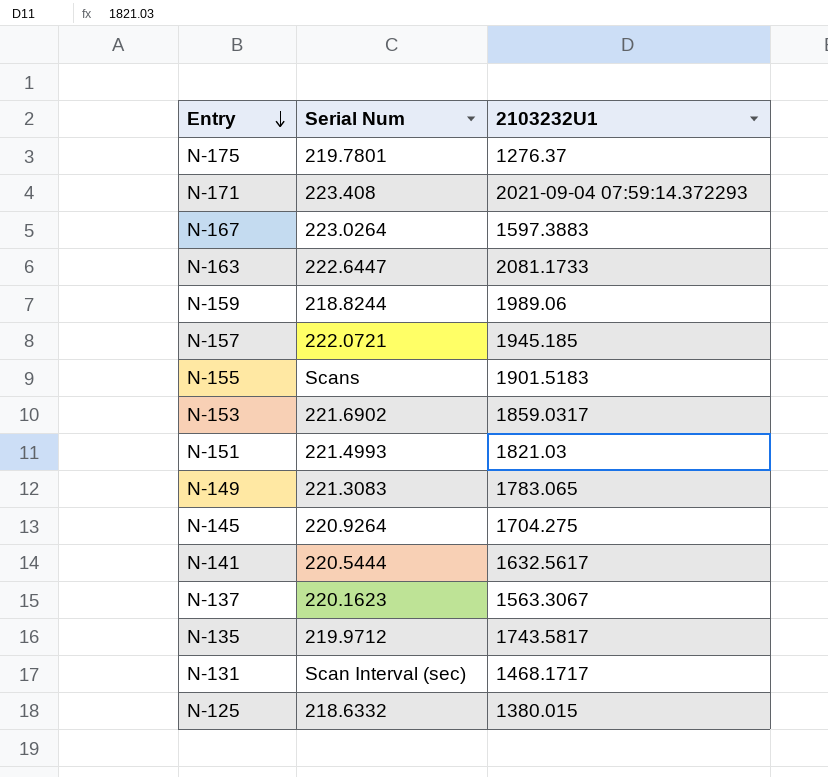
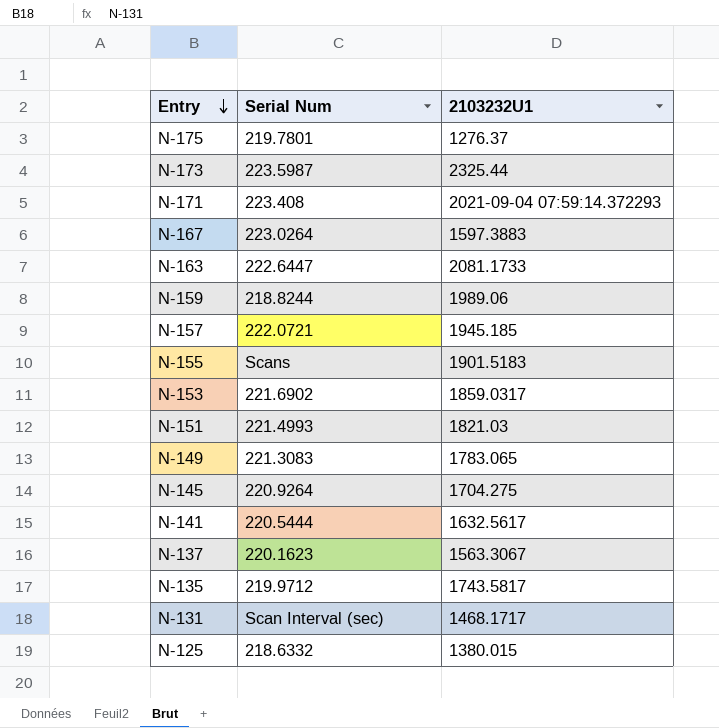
row N-173: none -> 223.5987 | 2325.44

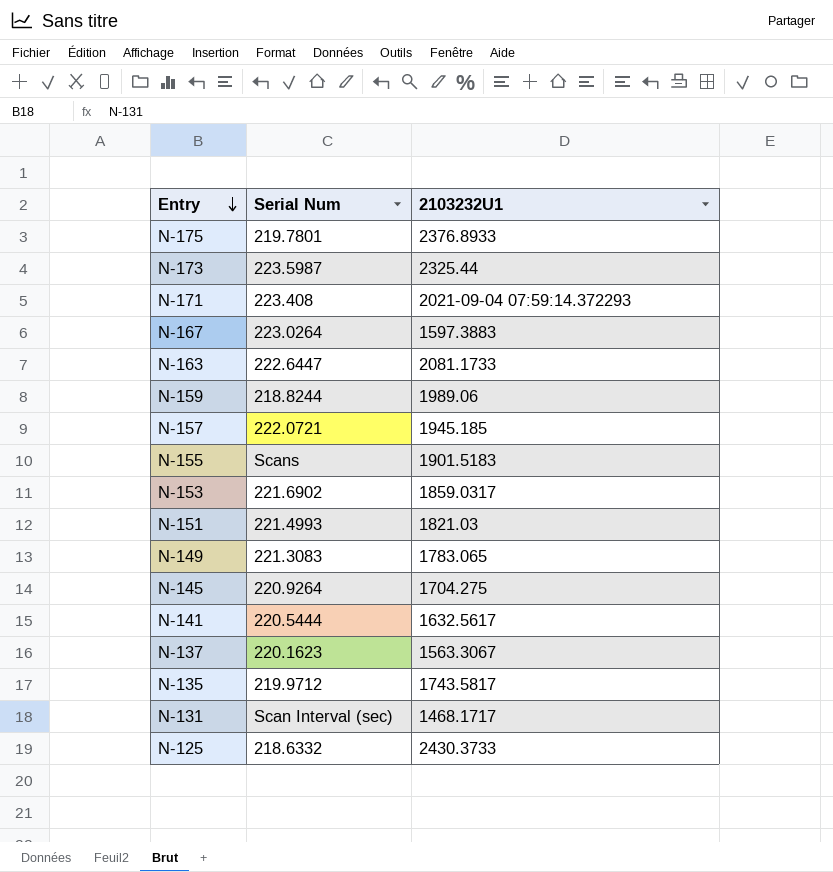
N-175 | 2103232U1: 1276.37 -> 2376.8933
N-125 | 2103232U1: 1380.015 -> 2430.3733

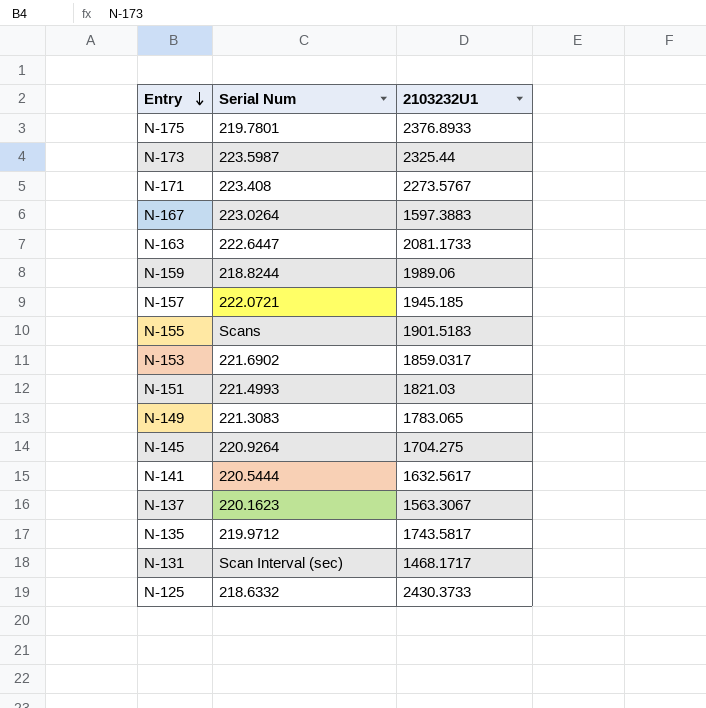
N-171 | 2103232U1: 2021-09-04 07:59:14.372293 -> 2273.5767

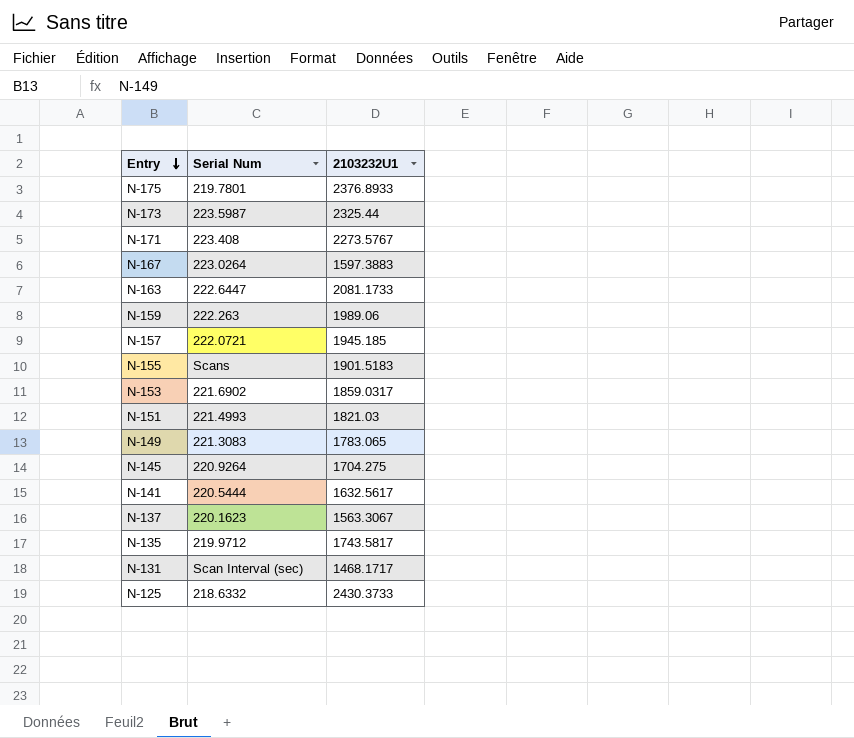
N-159 | Serial Num: 218.8244 -> 222.263

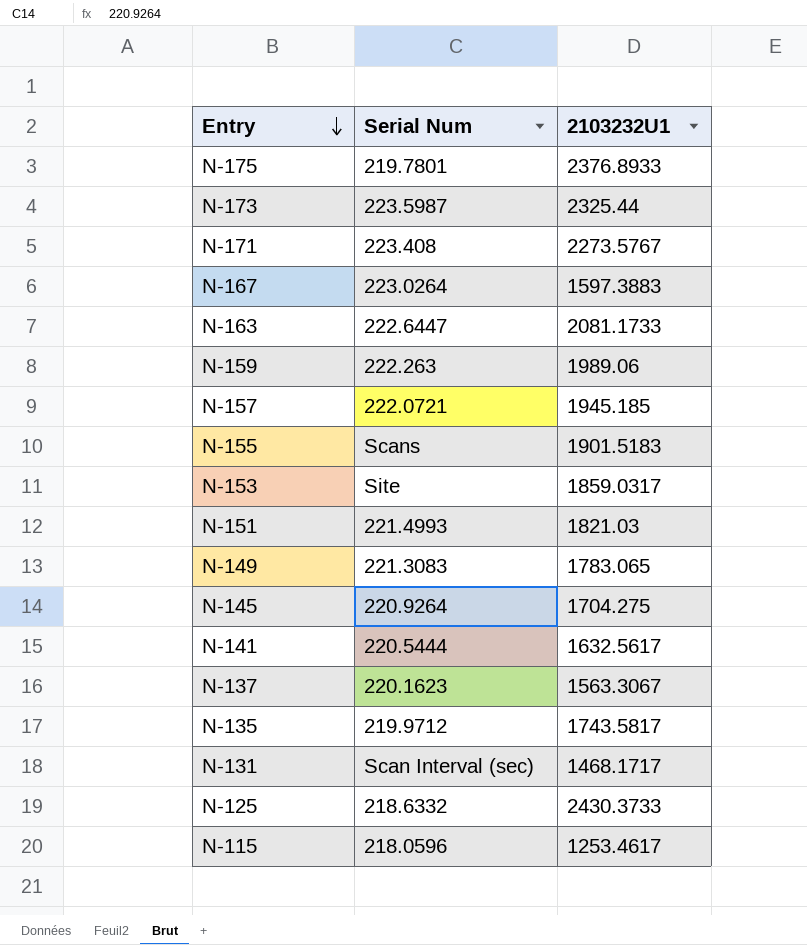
N-153 | Serial Num: 221.6902 -> Site
row N-115: none -> 218.0596 | 1253.4617

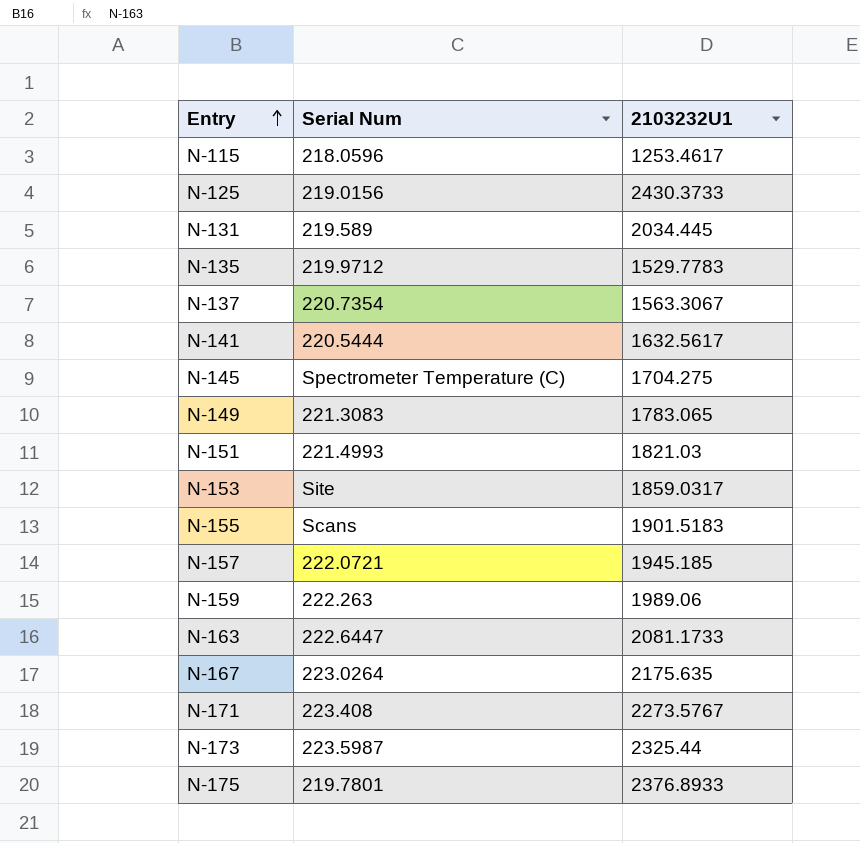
row order: Entry descending -> Entry ascending
N-125 | Serial Num: 218.6332 -> 219.0156
N-131 | Serial Num: Scan Interval (sec) -> 219.589
N-131 | 2103232U1: 1468.1717 -> 2034.445
N-135 | 2103232U1: 1743.5817 -> 1529.7783
N-137 | Serial Num: 220.1623 -> 220.7354
N-145 | Serial Num: 220.9264 -> Spectrometer Temperature (C)
N-167 | 2103232U1: 1597.3883 -> 2175.635

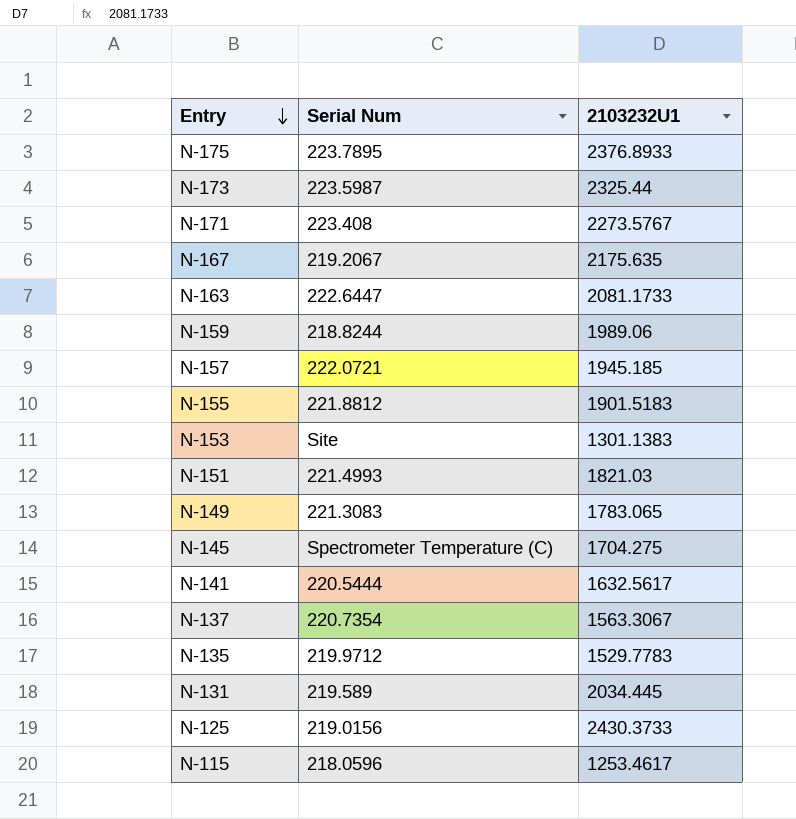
row order: Entry ascending -> Entry descending
N-175 | Serial Num: 219.7801 -> 223.7895
N-167 | Serial Num: 223.0264 -> 219.2067
N-159 | Serial Num: 222.263 -> 218.8244
N-155 | Serial Num: Scans -> 221.8812
N-153 | 2103232U1: 1859.0317 -> 1301.1383

